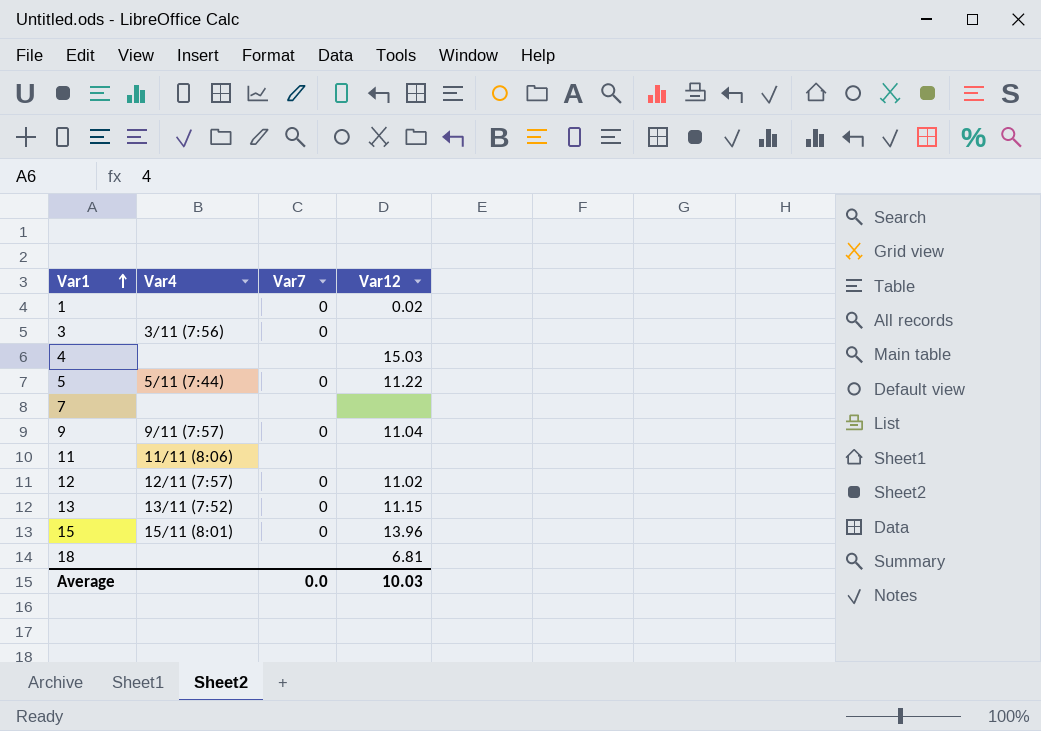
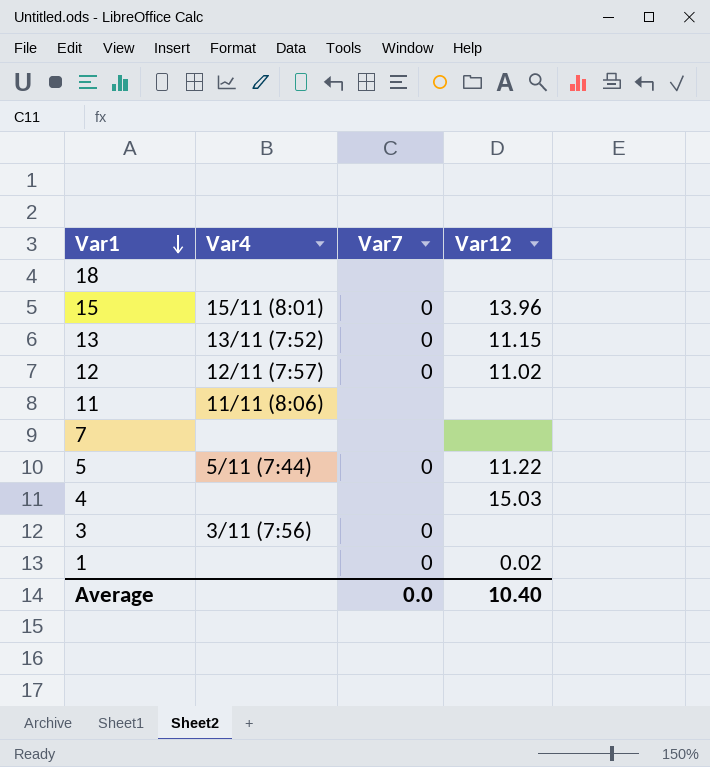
row order: Var1 ascending -> Var1 descending
row 9: 9/11 (7:57) | 0 | 11.04 -> none
18 | Var12: 6.81 -> none
Average | Var12: 10.03 -> 10.40

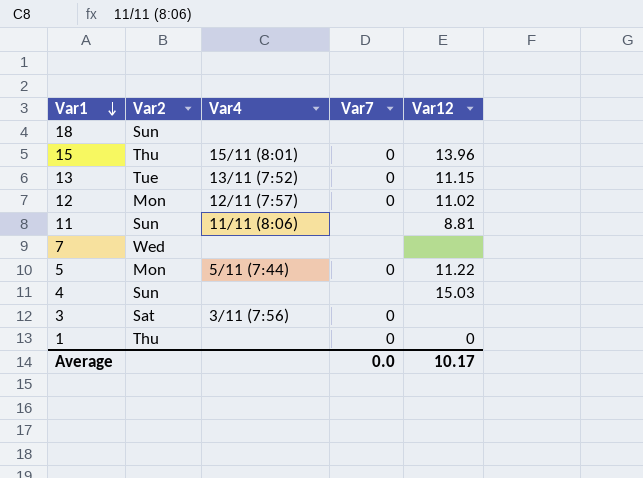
column Var2 | position: none -> 2
11 | Var12: none -> 8.81
1 | Var12: 0.02 -> 0
Average | Var12: 10.40 -> 10.17

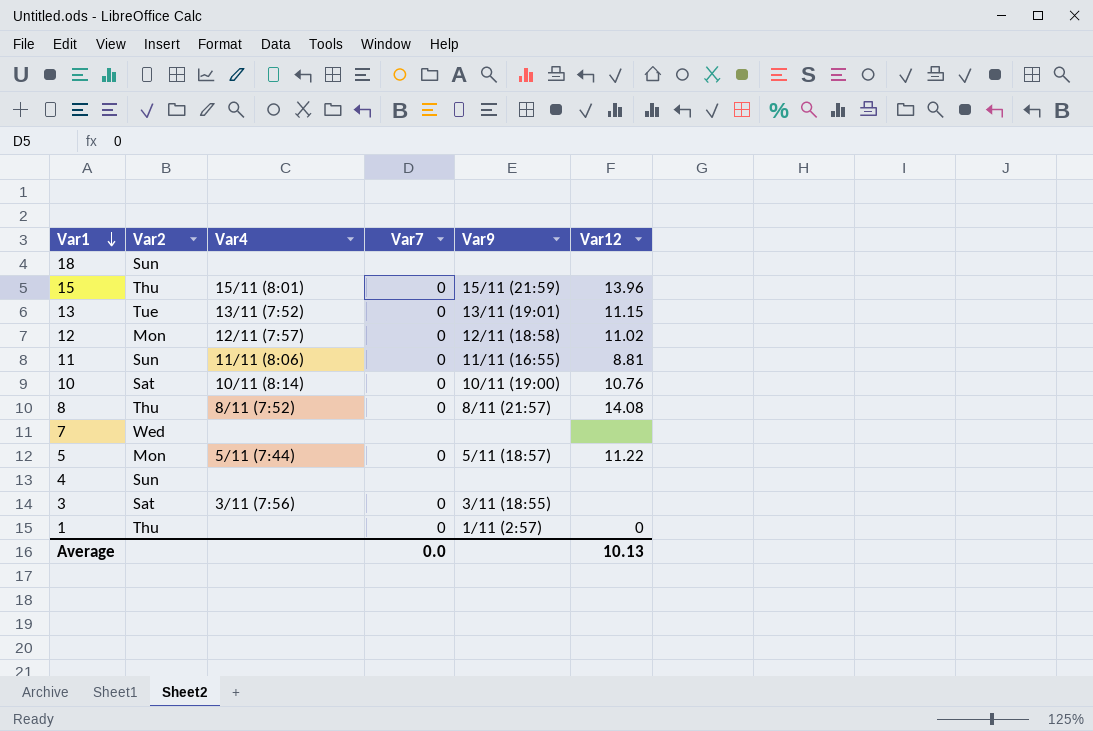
column Var9 | position: none -> 5
11 | Var7: none -> 0
row 10: none -> Sat | 10/11 (8:14) | 0 | 10/11 (19:00) | 10.76
row 8: none -> Thu | 8/11 (7:52) | 0 | 8/11 (21:57) | 14.08
4 | Var12: 15.03 -> none
Average | Var12: 10.17 -> 10.13

